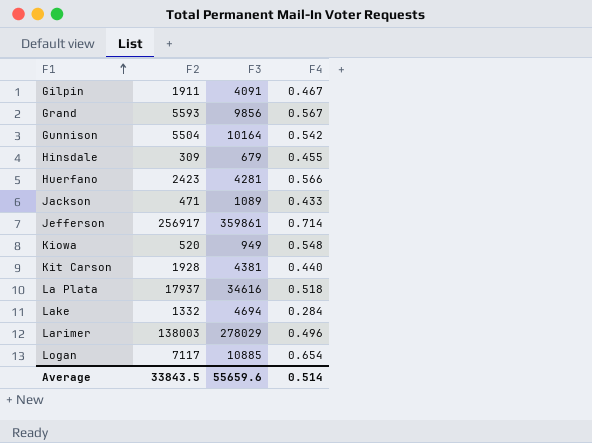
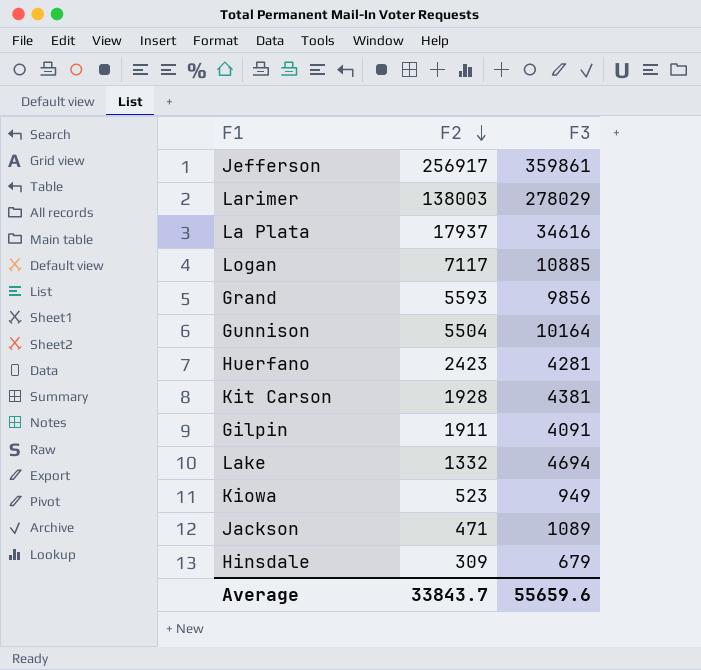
row order: F1 ascending -> F2 descending
column F4 | formula: [F2] / [F3] -> none
Kiowa | F2: 520 -> 523
Average | F2: 33843.5 -> 33843.7

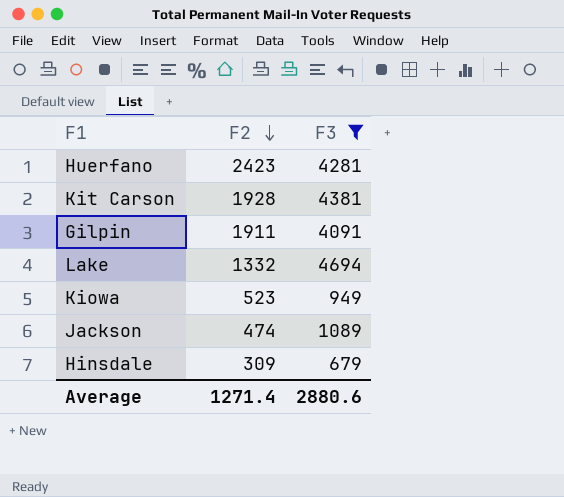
filter: none -> F3 <= 4694
Jackson | F2: 471 -> 474
Average | F2: 33843.7 -> 1271.4
Average | F3: 55659.6 -> 2880.6

